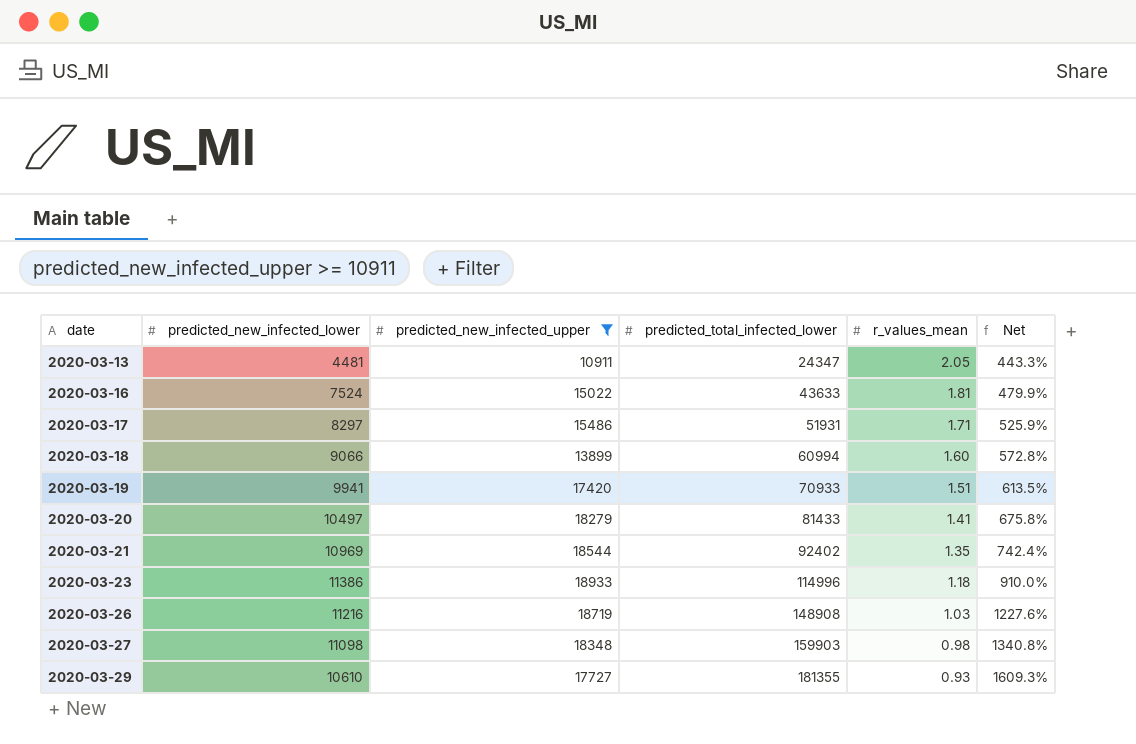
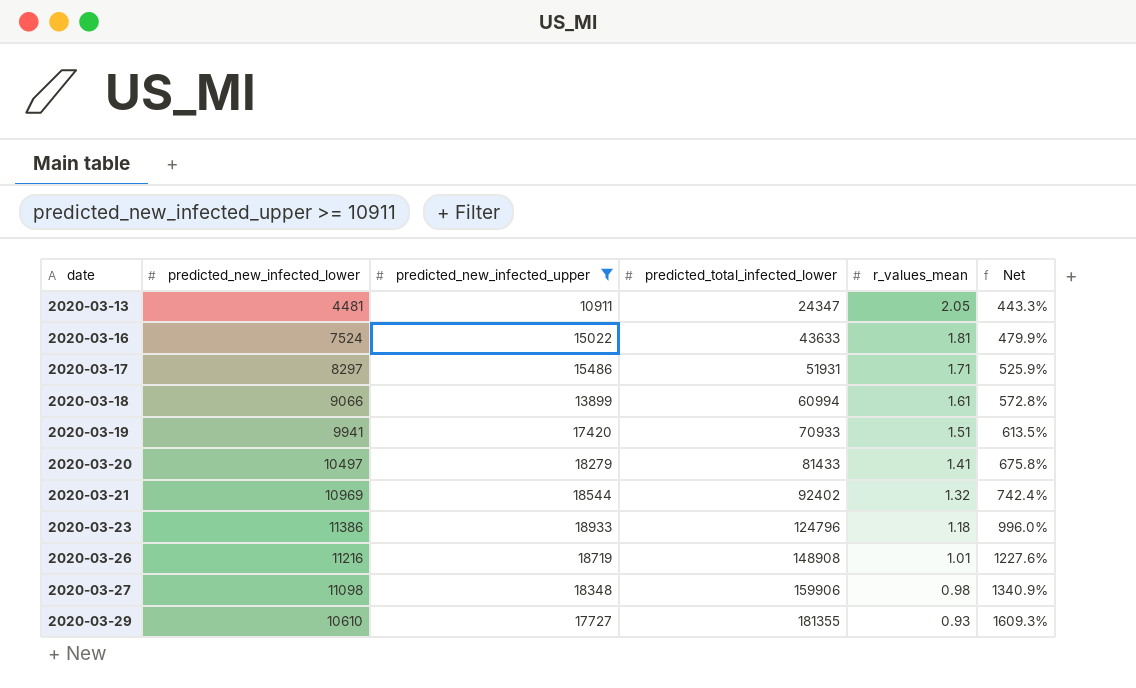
2020-03-18 | r_values_mean: 1.60 -> 1.61
2020-03-21 | r_values_mean: 1.35 -> 1.32
2020-03-23 | predicted_total_infected_lower: 114996 -> 124796
2020-03-23 | Net: 910.0% -> 996.0%
2020-03-26 | r_values_mean: 1.03 -> 1.01
2020-03-27 | predicted_total_infected_lower: 159903 -> 159906
2020-03-27 | Net: 1340.8% -> 1340.9%

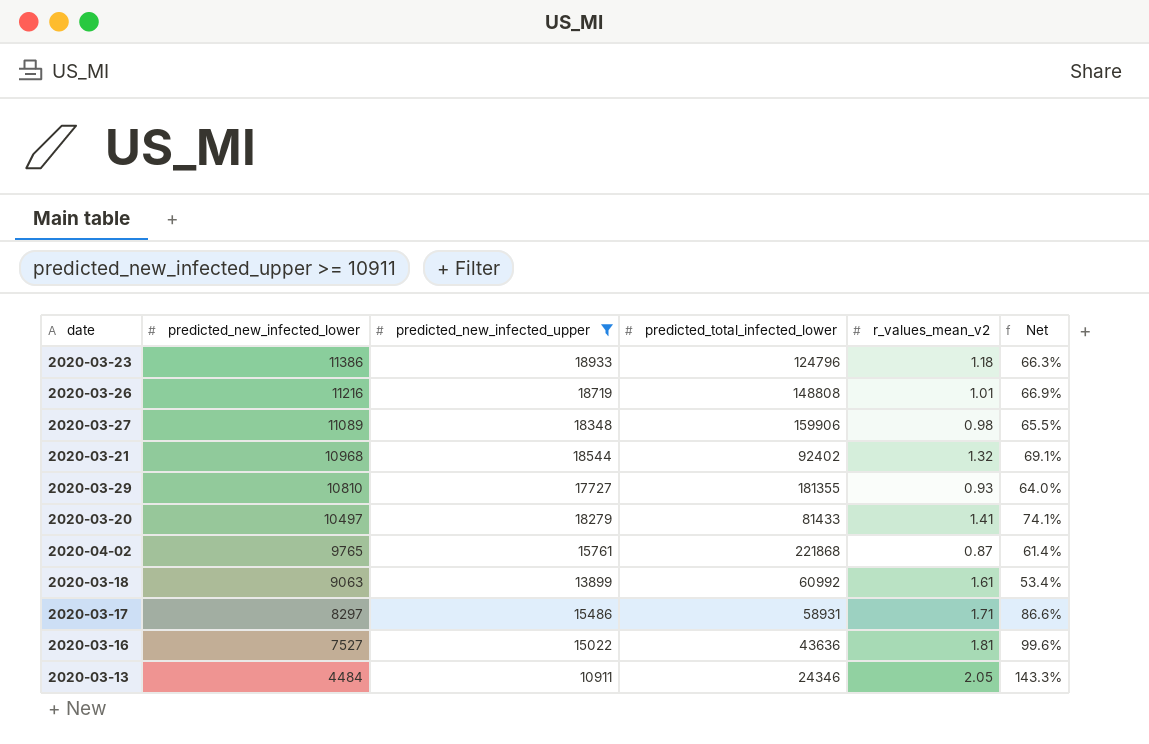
row order: date ascending -> predicted_new_infected_lower descending
column name: r_values_mean -> r_values_mean_v2
column Net | formula: ([predicted_total_infected_lower] - [predicted_new_infected_lower]) / [predicted_new_infected_lower] -> ([predicted_new_infected_upper] - [predicted_new_infected_lower]) / [predicted_new_infected_lower]
row 2020-03-19: 9941 | 17420 | 70933 | 1.51 | 613.5% -> none
2020-03-26 | predicted_total_infected_lower: 148908 -> 148808
2020-03-27 | predicted_new_infected_lower: 11098 -> 11089
2020-03-21 | predicted_new_infected_lower: 10969 -> 10968
2020-03-29 | predicted_new_infected_lower: 10610 -> 10810
row 2020-04-02: none -> 9765 | 15761 | 221868 | 0.87 | 61.4%
2020-03-18 | predicted_new_infected_lower: 9066 -> 9063
2020-03-18 | predicted_total_infected_lower: 60994 -> 60992
2020-03-17 | predicted_total_infected_lower: 51931 -> 58931
2020-03-16 | predicted_new_infected_lower: 7524 -> 7527
2020-03-16 | predicted_total_infected_lower: 43633 -> 43636
2020-03-13 | predicted_new_infected_lower: 4481 -> 4484
2020-03-13 | predicted_total_infected_lower: 24347 -> 24346

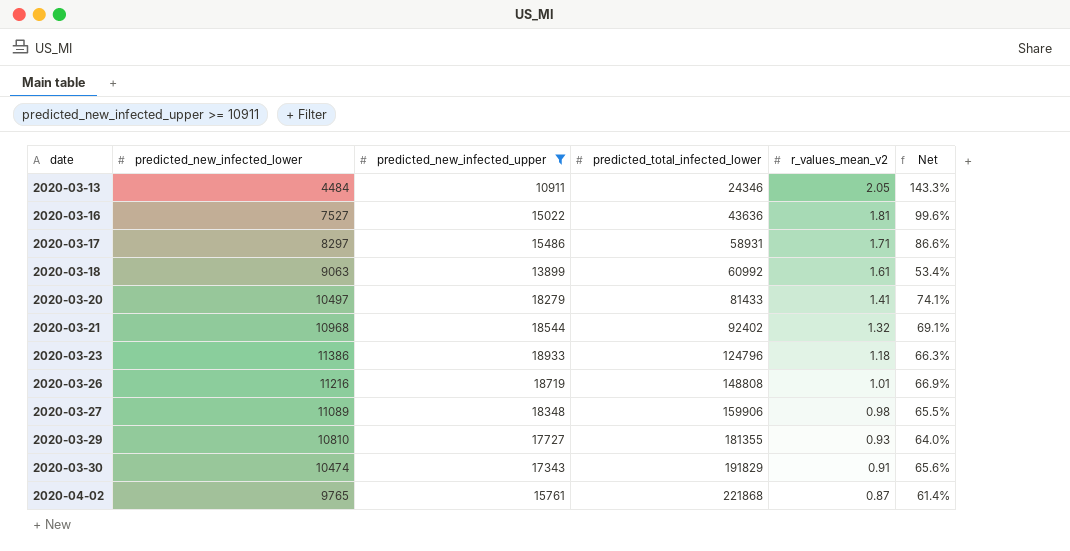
row order: predicted_new_infected_lower descending -> date ascending
row 2020-03-30: none -> 10474 | 17343 | 191829 | 0.91 | 65.6%

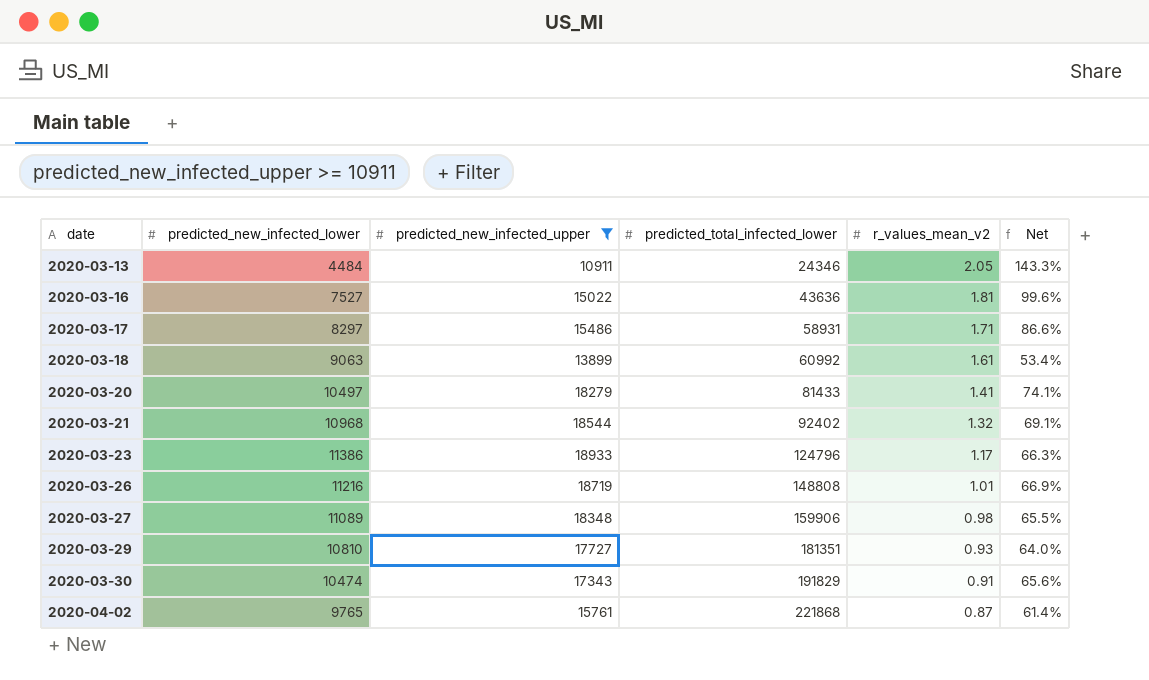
2020-03-23 | r_values_mean_v2: 1.18 -> 1.17
2020-03-29 | predicted_total_infected_lower: 181355 -> 181351

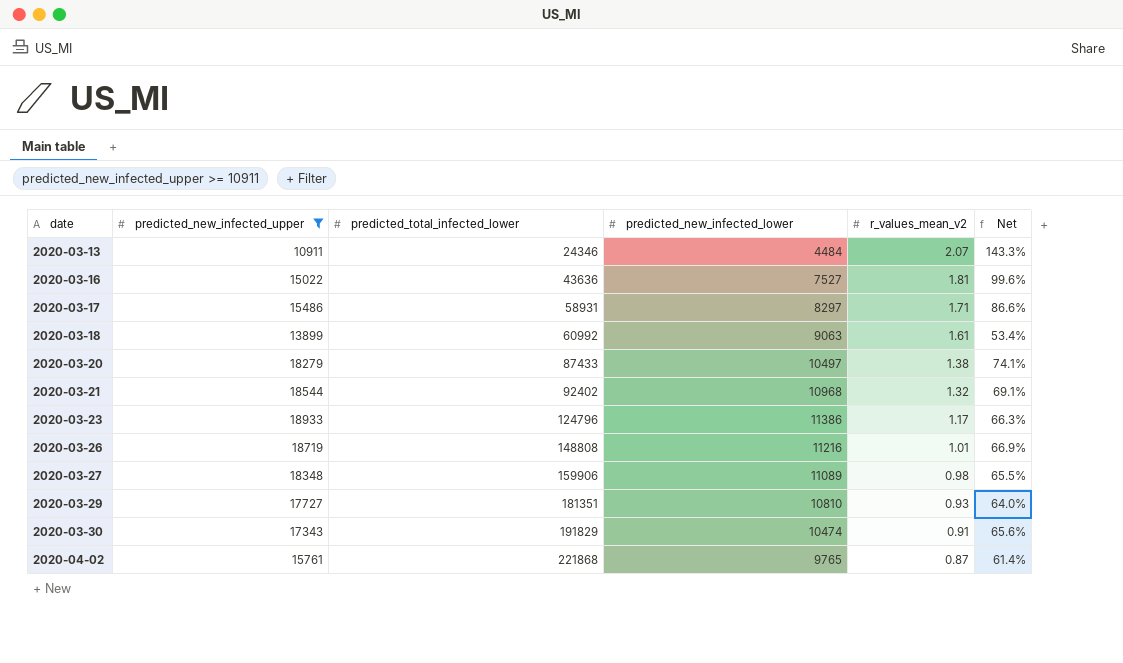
column predicted_new_infected_lower | position: 2 -> 4
2020-03-13 | r_values_mean_v2: 2.05 -> 2.07
2020-03-20 | predicted_total_infected_lower: 81433 -> 87433
2020-03-20 | r_values_mean_v2: 1.41 -> 1.38

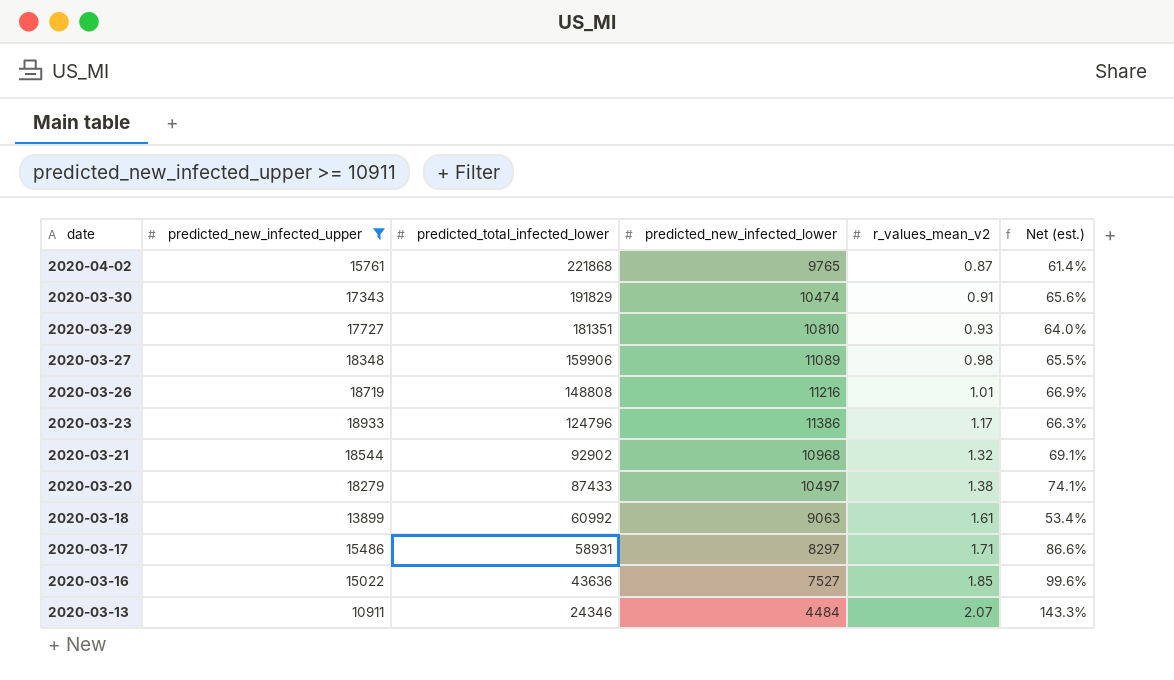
row order: date ascending -> date descending
column name: Net -> Net (est.)
2020-03-21 | predicted_total_infected_lower: 92402 -> 92902
2020-03-16 | r_values_mean_v2: 1.81 -> 1.85

